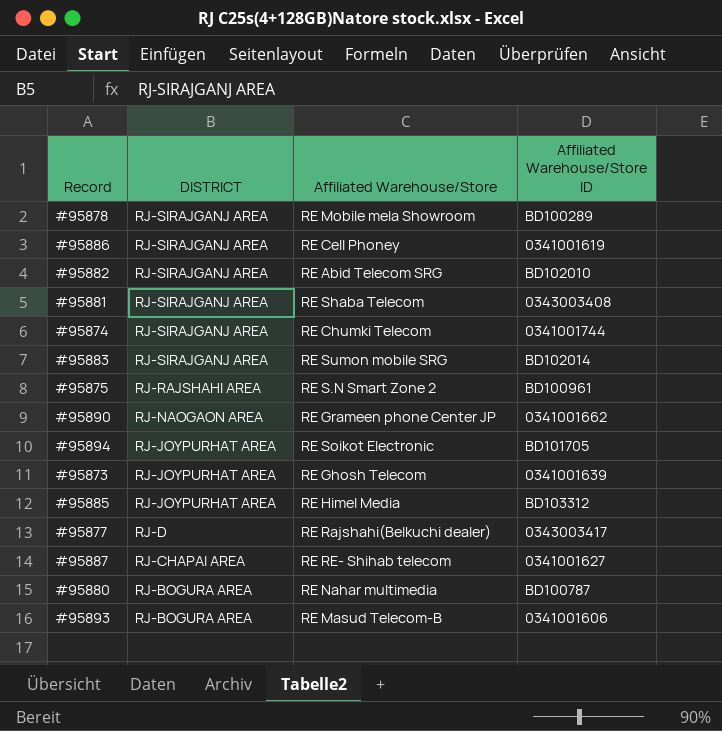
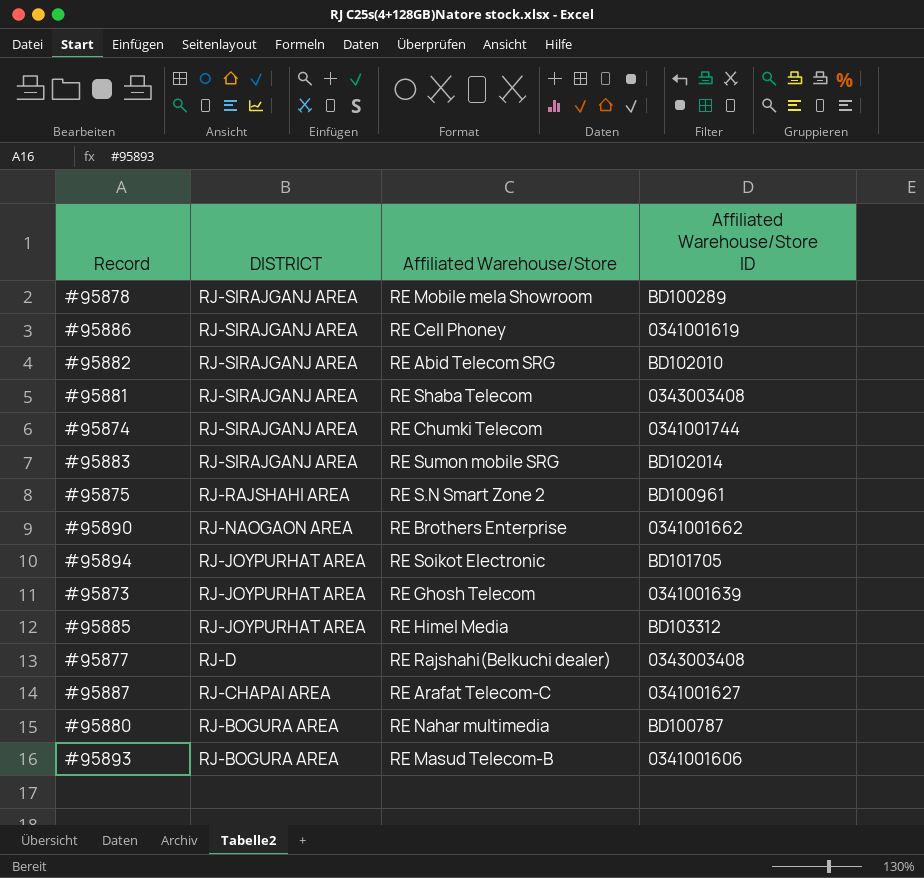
#95890 | Affiliated Warehouse/Store: RE Grameen phone Center JP -> RE Brothers Enterprise
#95877 | Affiliated Warehouse/Store ID: 0343003417 -> 0343003408
#95887 | Affiliated Warehouse/Store: RE RE- Shihab telecom -> RE Arafat Telecom-C

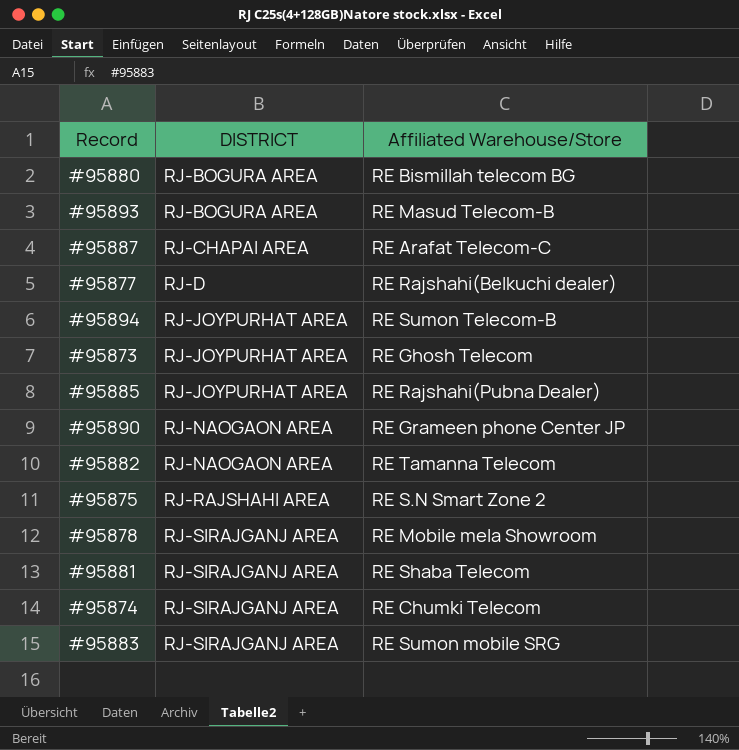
row order: DISTRICT descending -> DISTRICT ascending
column Affiliated Warehouse/Store ID | position: 4 -> none
row #95886: RJ-SIRAJGANJ AREA | RE Cell Phoney | 0341001619 -> none
#95880 | Affiliated Warehouse/Store: RE Nahar multimedia -> RE Bismillah telecom BG
#95894 | Affiliated Warehouse/Store: RE Soikot Electronic -> RE Sumon Telecom-B
#95885 | Affiliated Warehouse/Store: RE Himel Media -> RE Rajshahi(Pubna Dealer)
#95890 | Affiliated Warehouse/Store: RE Brothers Enterprise -> RE Grameen phone Center JP
#95882 | DISTRICT: RJ-SIRAJGANJ AREA -> RJ-NAOGAON AREA
#95882 | Affiliated Warehouse/Store: RE Abid Telecom SRG -> RE Tamanna Telecom

